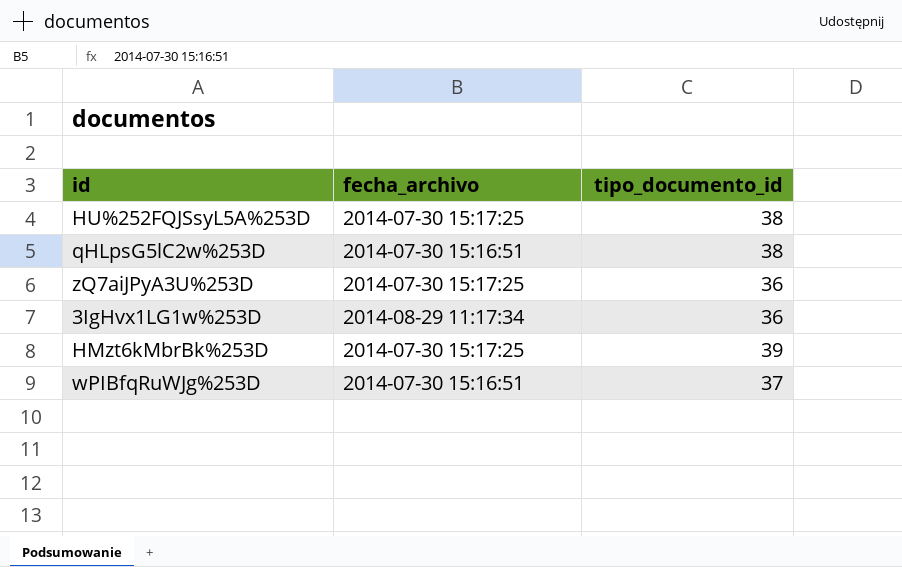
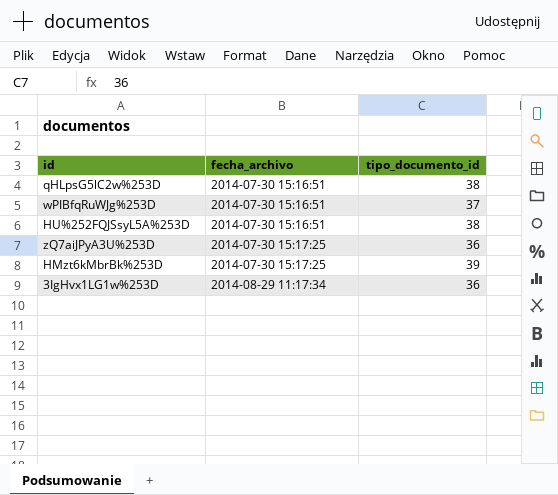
row order: none -> fecha_archivo ascending
HU%252FQJSsyL5A%253D | fecha_archivo: 2014-07-30 15:17:25 -> 2014-07-30 15:16:51

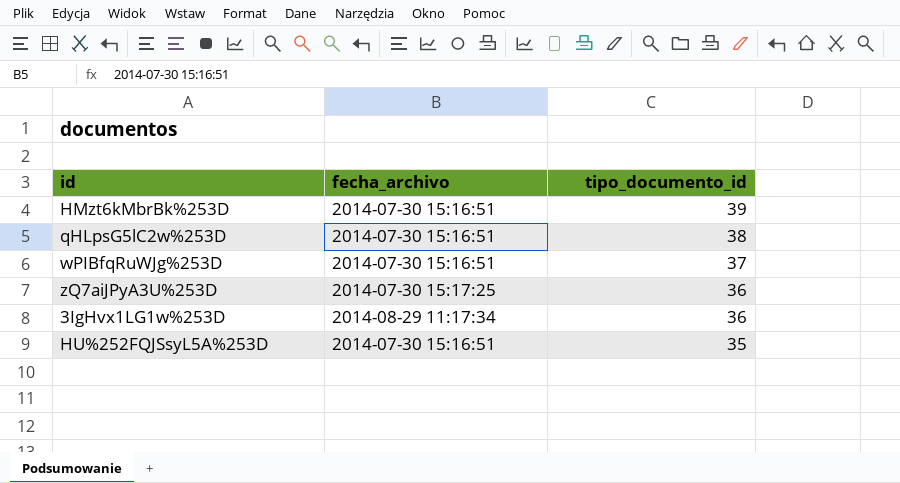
row order: fecha_archivo ascending -> tipo_documento_id descending
HMzt6kMbrBk%253D | fecha_archivo: 2014-07-30 15:17:25 -> 2014-07-30 15:16:51
HU%252FQJSsyL5A%253D | tipo_documento_id: 38 -> 35

